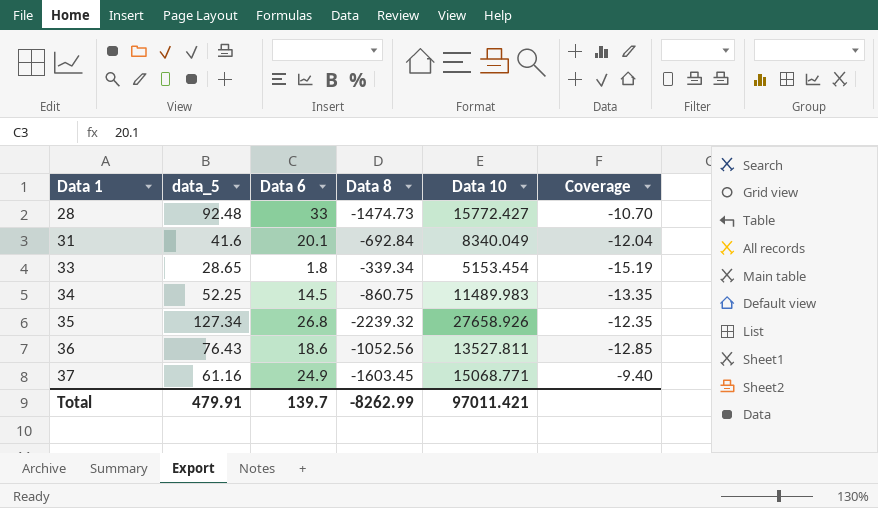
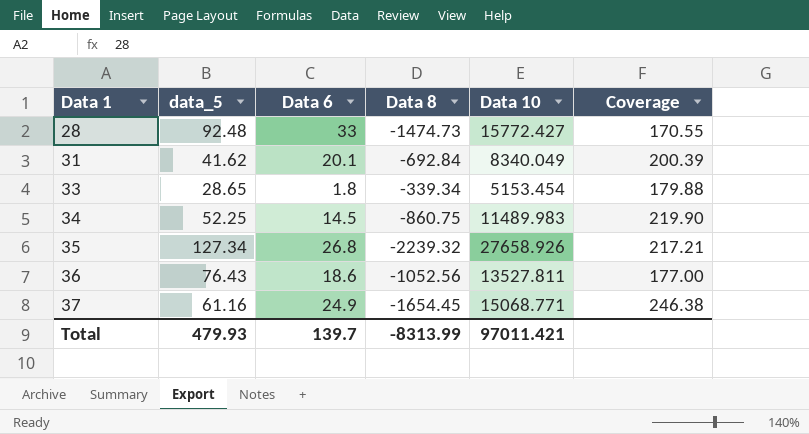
column Coverage | formula: [Data 10] / [Data 8] -> [Data 10] / [data_5]
31 | data_5: 41.6 -> 41.62
37 | Data 8: -1603.45 -> -1654.45
Total | data_5: 479.91 -> 479.93
Total | Data 8: -8262.99 -> -8313.99

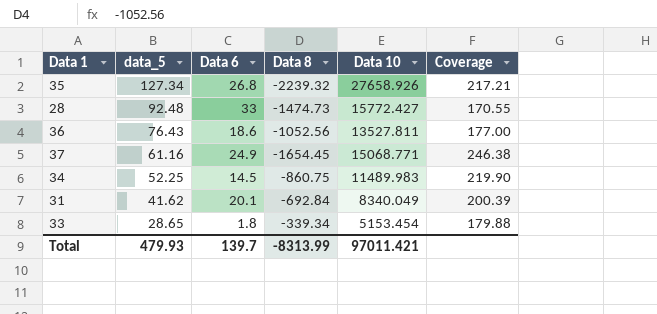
row order: Data 1 ascending -> data_5 descending

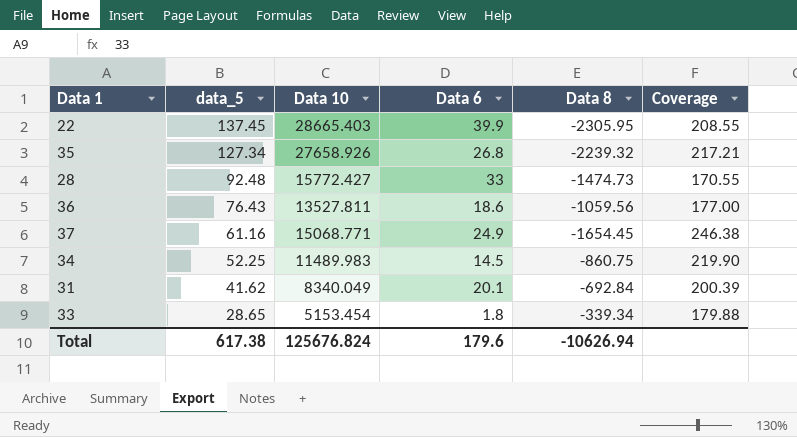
column Data 10 | position: 5 -> 3
row 22: none -> 137.45 | 28665.403 | 39.9 | -2305.95 | 208.55
36 | Data 8: -1052.56 -> -1059.56
Total | data_5: 479.93 -> 617.38
Total | Data 10: 97011.421 -> 125676.824
Total | Data 6: 139.7 -> 179.6
Total | Data 8: -8313.99 -> -10626.94

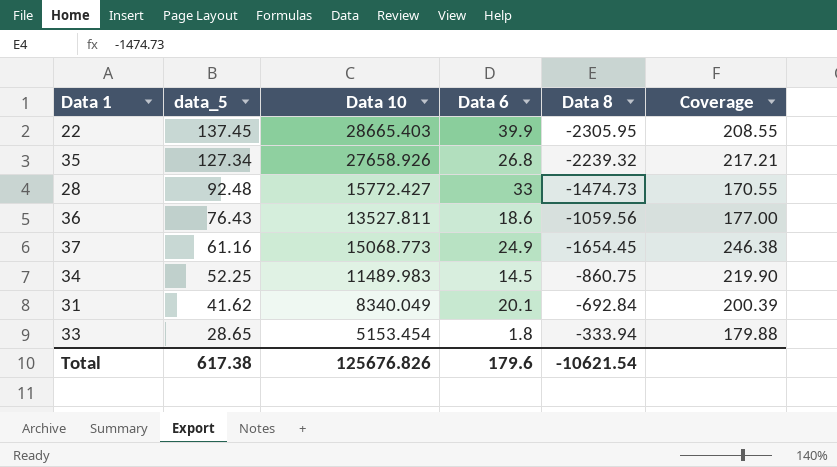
37 | Data 10: 15068.771 -> 15068.773
33 | Data 8: -339.34 -> -333.94
Total | Data 10: 125676.824 -> 125676.826
Total | Data 8: -10626.94 -> -10621.54

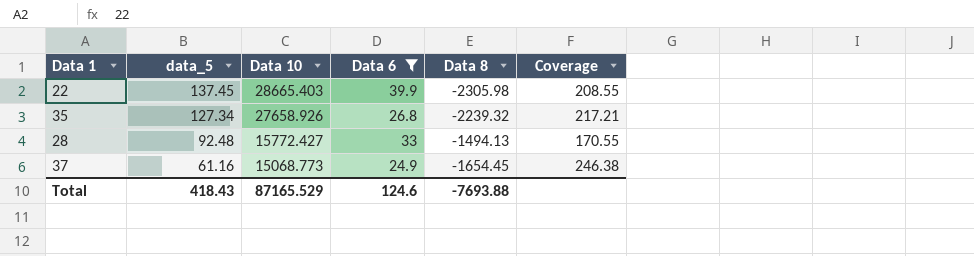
filter: none -> Data 6 >= 24.9
22 | Data 8: -2305.95 -> -2305.98
28 | Data 8: -1474.73 -> -1494.13
Total | data_5: 617.38 -> 418.43
Total | Data 10: 125676.826 -> 87165.529
Total | Data 6: 179.6 -> 124.6
Total | Data 8: -10621.54 -> -7693.88

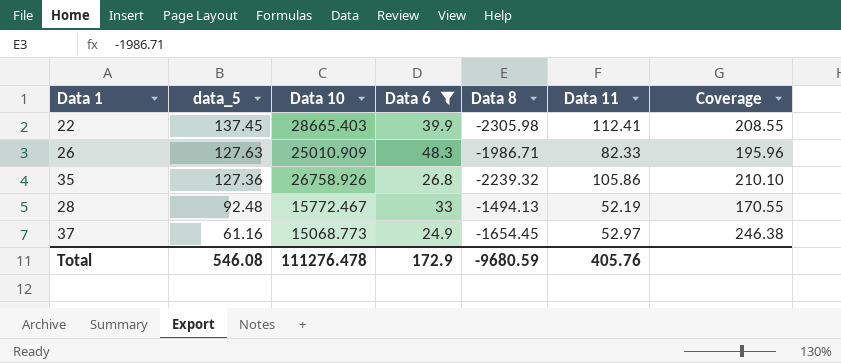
column Data 11 | position: none -> 6
row 26: none -> 127.63 | 25010.909 | 48.3 | -1986.71 | 82.33 | 195.96
35 | data_5: 127.34 -> 127.36
35 | Data 10: 27658.926 -> 26758.926
35 | Coverage: 217.21 -> 210.10
28 | Data 10: 15772.427 -> 15772.467
Total | data_5: 418.43 -> 546.08
Total | Data 10: 87165.529 -> 111276.478
Total | Data 6: 124.6 -> 172.9
Total | Data 8: -7693.88 -> -9680.59

